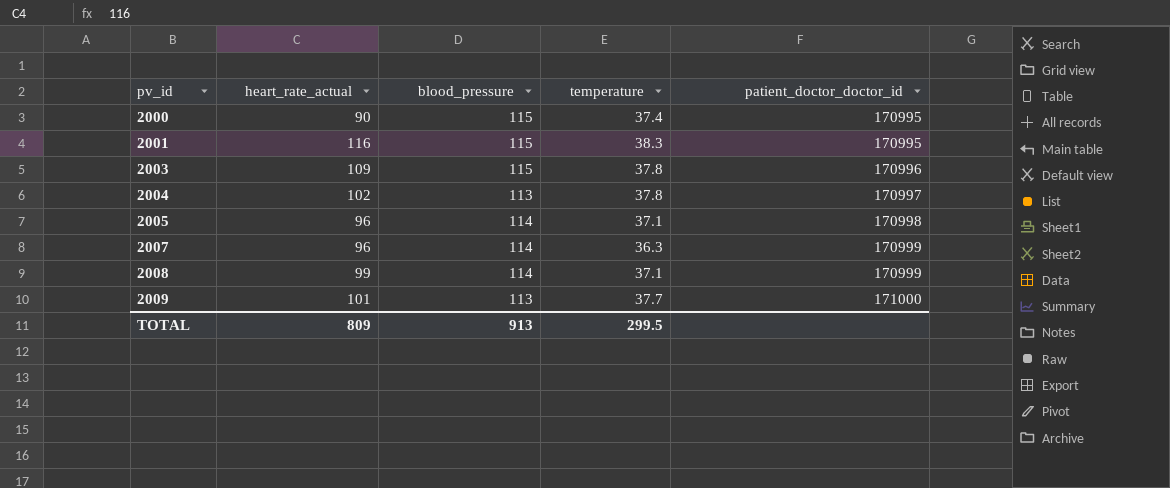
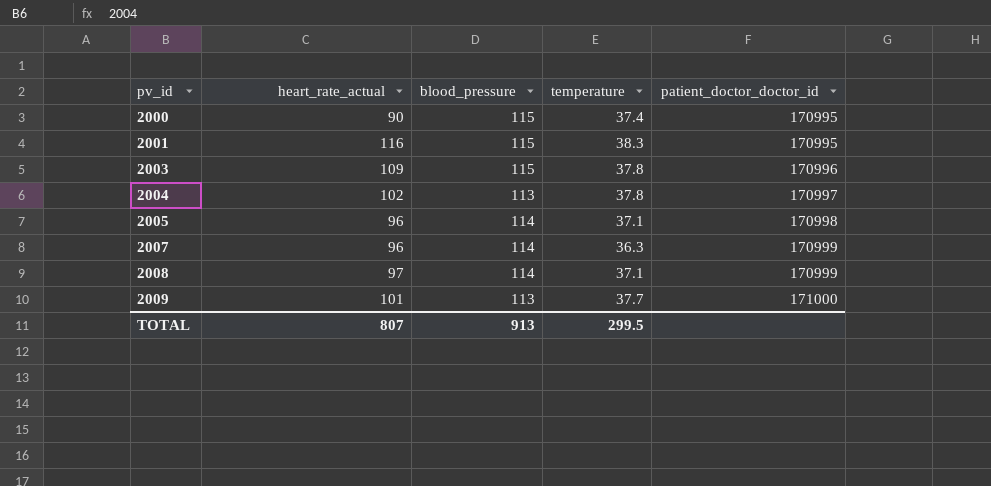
2008 | heart_rate_actual: 99 -> 97
TOTAL | heart_rate_actual: 809 -> 807

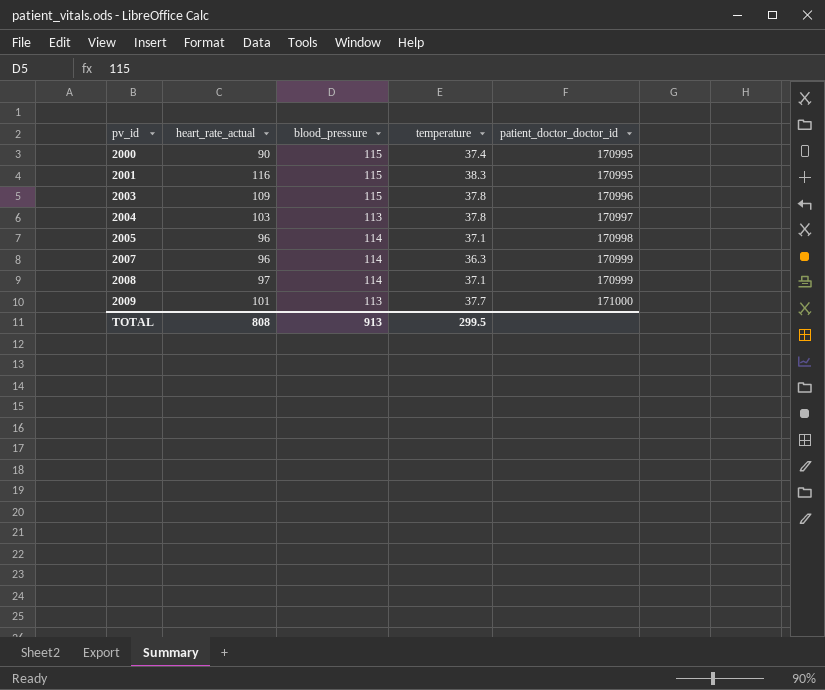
2004 | heart_rate_actual: 102 -> 103
TOTAL | heart_rate_actual: 807 -> 808

